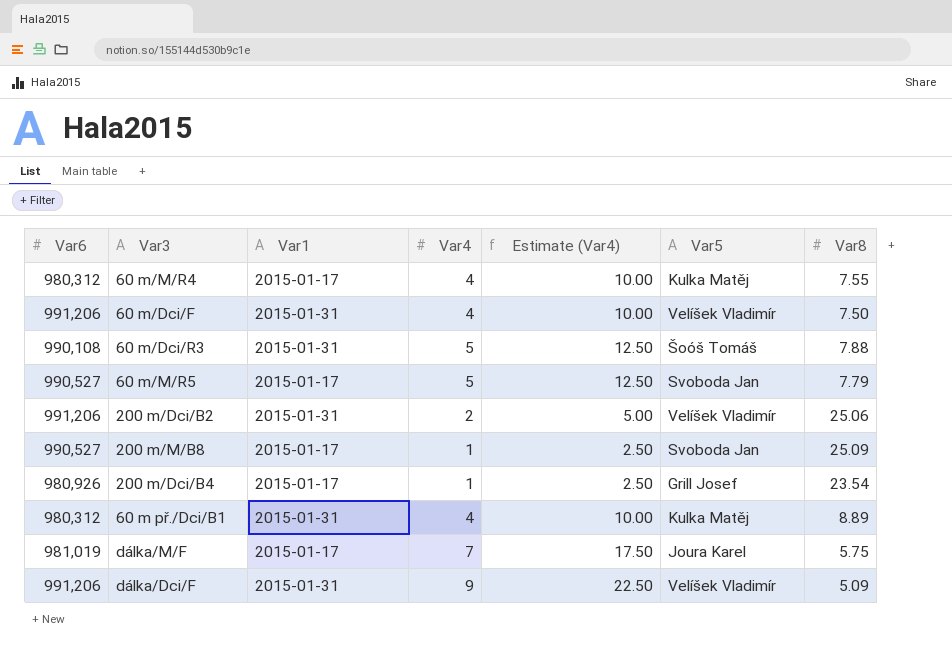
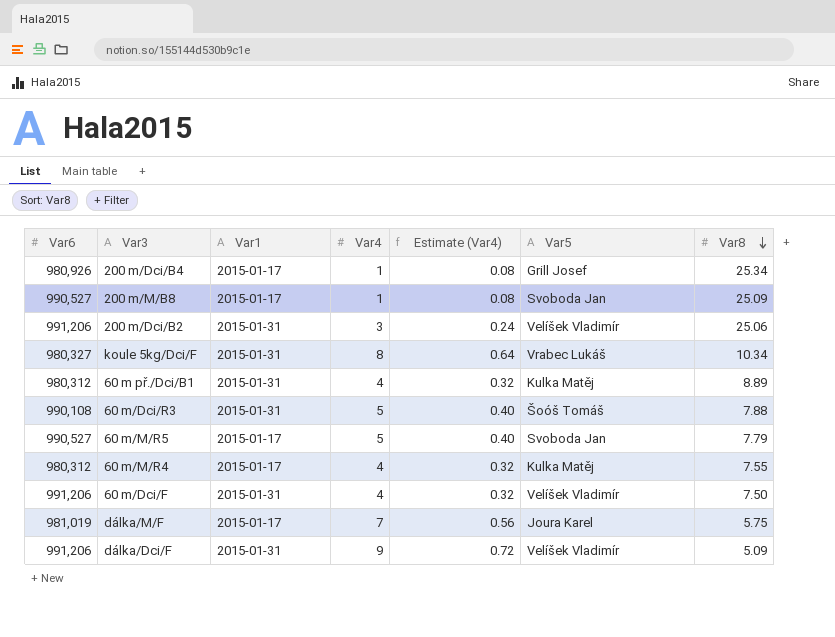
row order: none -> Var8 descending
column Estimate (Var4) | formula: [Var4] * 2.5 -> [Var4] * 0.08
200 m/Dci/B4 | Var8: 23.54 -> 25.34
200 m/Dci/B2 | Var4: 2 -> 3
row koule 5kg/Dci/F: none -> 980,327 | 2015-01-31 | 8 | 0.64 | Vrabec Lukáš | 10.34

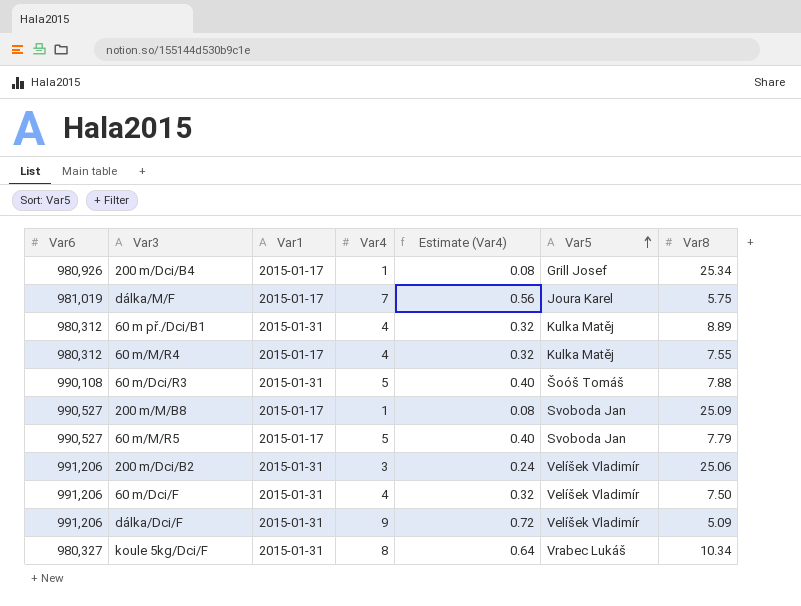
row order: Var8 descending -> Var5 ascending

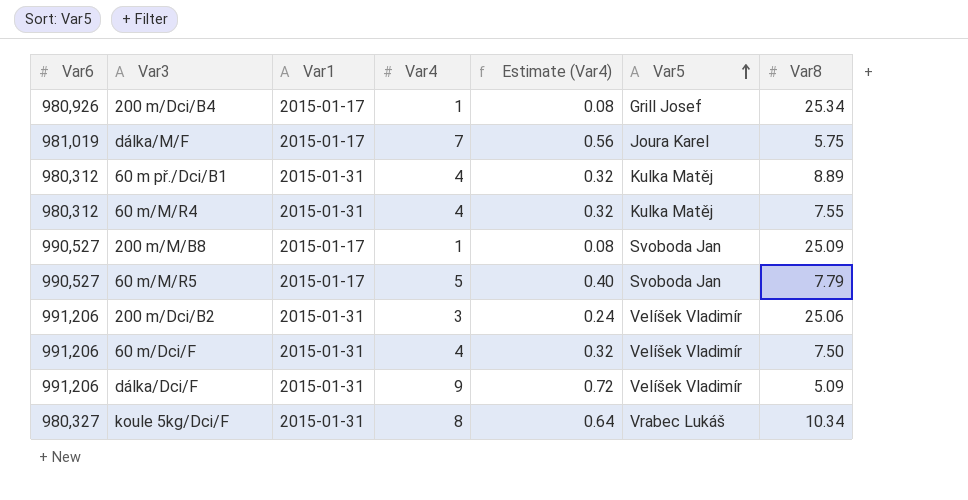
row 60 m/Dci/R3: 990,108 | 2015-01-31 | 5 | 0.40 | Šoóš Tomáš | 7.88 -> none
60 m/M/R4 | Var1: 2015-01-17 -> 2015-01-31

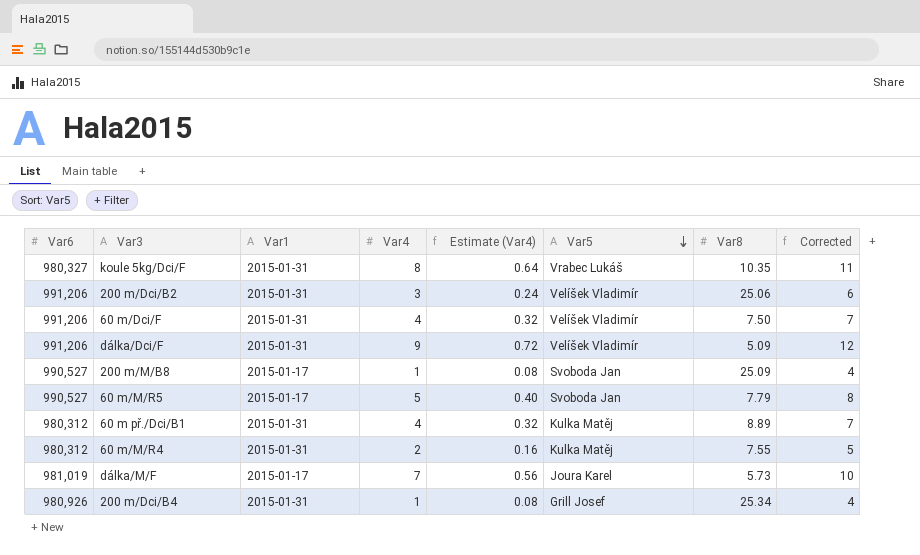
row order: Var5 ascending -> Var5 descending
column Corrected | formula: none -> [Var4] + 3
koule 5kg/Dci/F | Var8: 10.34 -> 10.35
60 m/M/R4 | Var4: 4 -> 2
60 m/M/R4 | Estimate (Var4): 0.32 -> 0.16
dálka/M/F | Var8: 5.75 -> 5.73
200 m/Dci/B4 | Var1: 2015-01-17 -> 2015-01-31

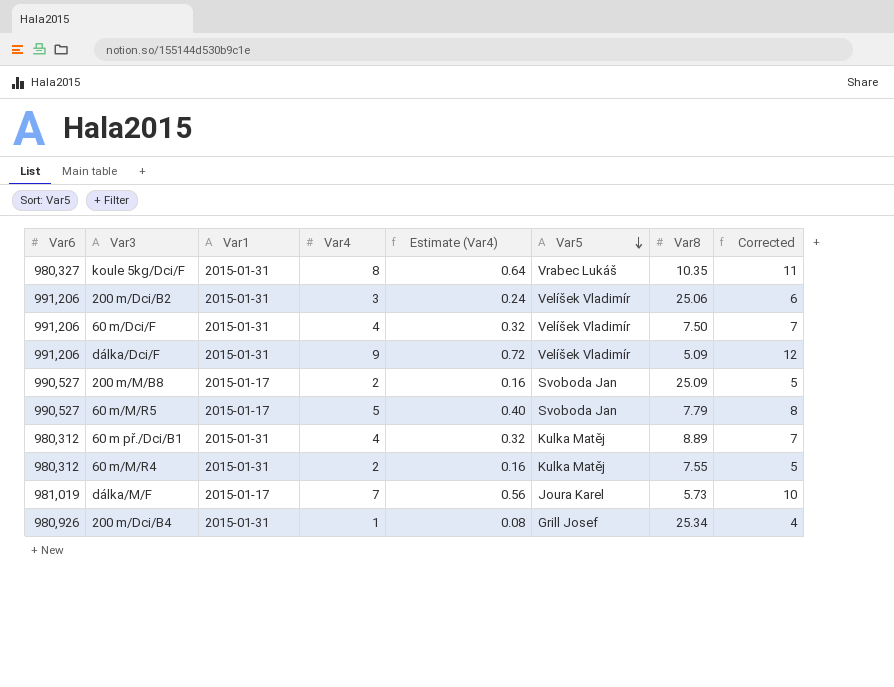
200 m/M/B8 | Var4: 1 -> 2
200 m/M/B8 | Estimate (Var4): 0.08 -> 0.16
200 m/M/B8 | Corrected: 4 -> 5

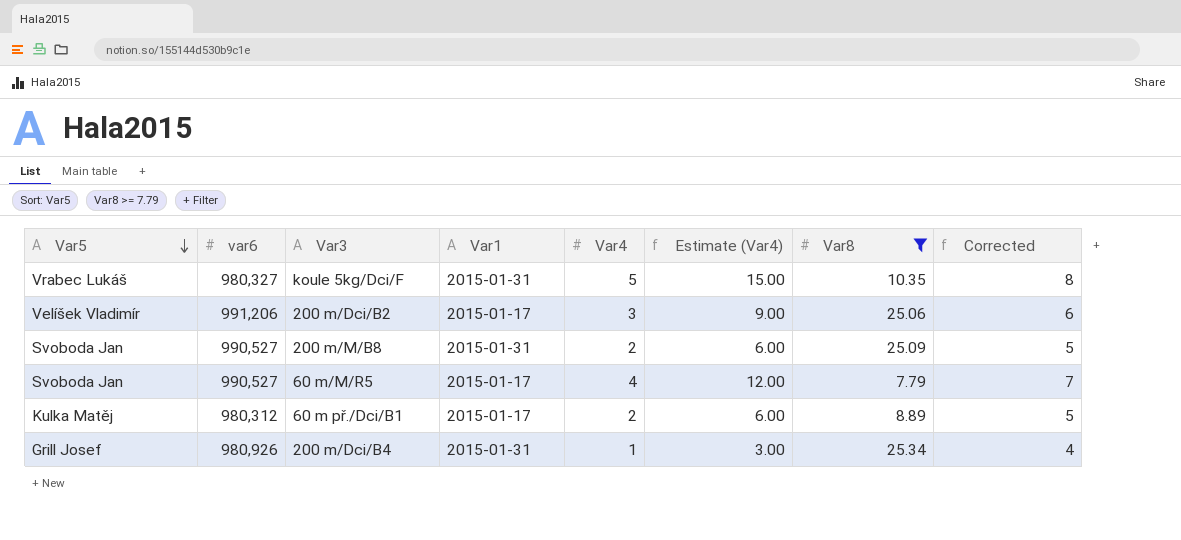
filter: none -> Var8 >= 7.79
column Var5 | position: 6 -> 1
column name: Var6 -> var6
column Estimate (Var4) | formula: [Var4] * 0.08 -> [Var4] * 3
koule 5kg/Dci/F | Var4: 8 -> 5
koule 5kg/Dci/F | Corrected: 11 -> 8
200 m/Dci/B2 | Var1: 2015-01-31 -> 2015-01-17
200 m/M/B8 | Var1: 2015-01-17 -> 2015-01-31
60 m/M/R5 | Var4: 5 -> 4
60 m/M/R5 | Corrected: 8 -> 7
60 m př./Dci/B1 | Var1: 2015-01-31 -> 2015-01-17
60 m př./Dci/B1 | Var4: 4 -> 2
60 m př./Dci/B1 | Corrected: 7 -> 5

